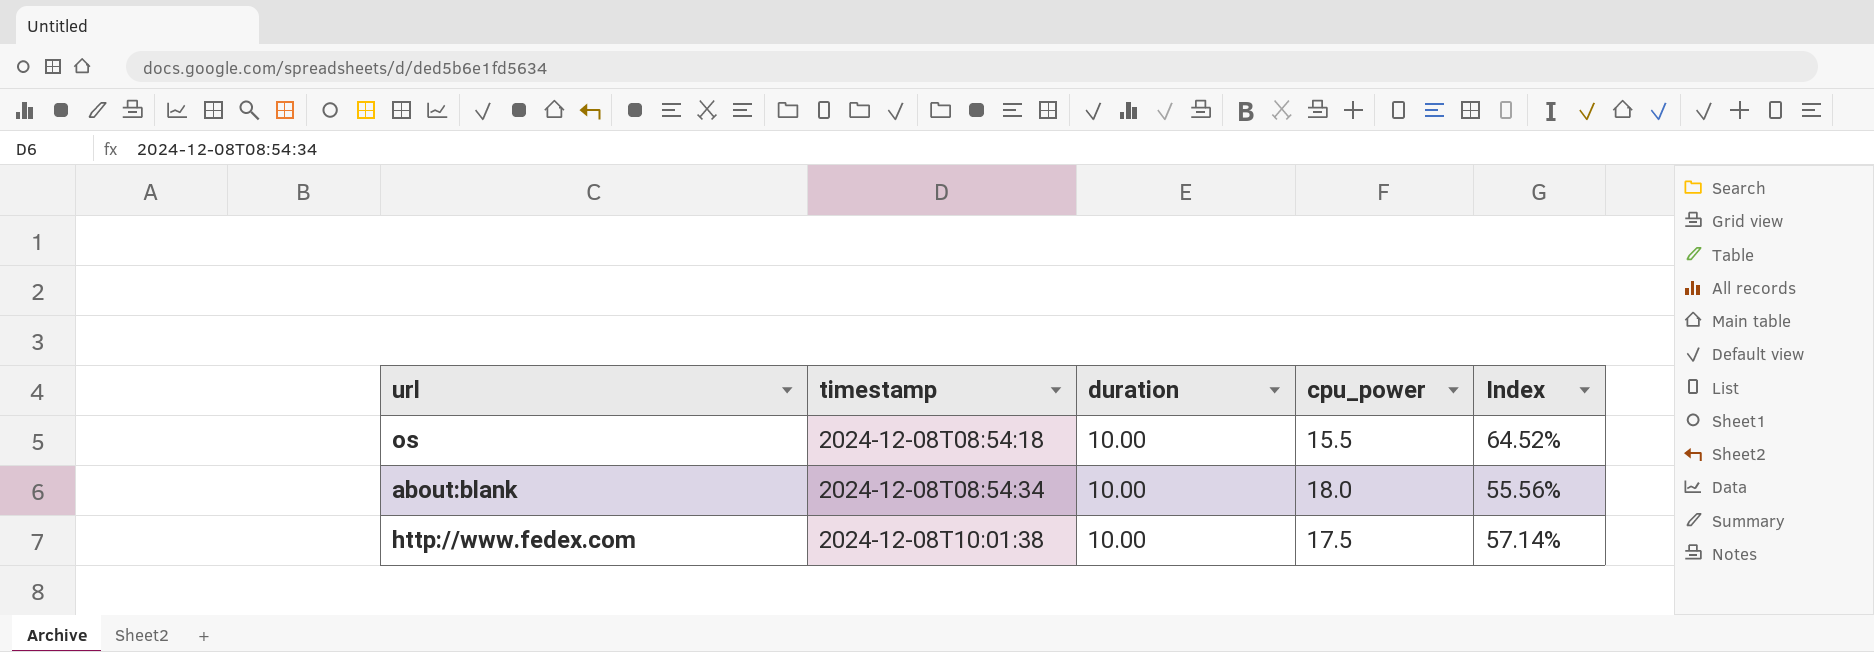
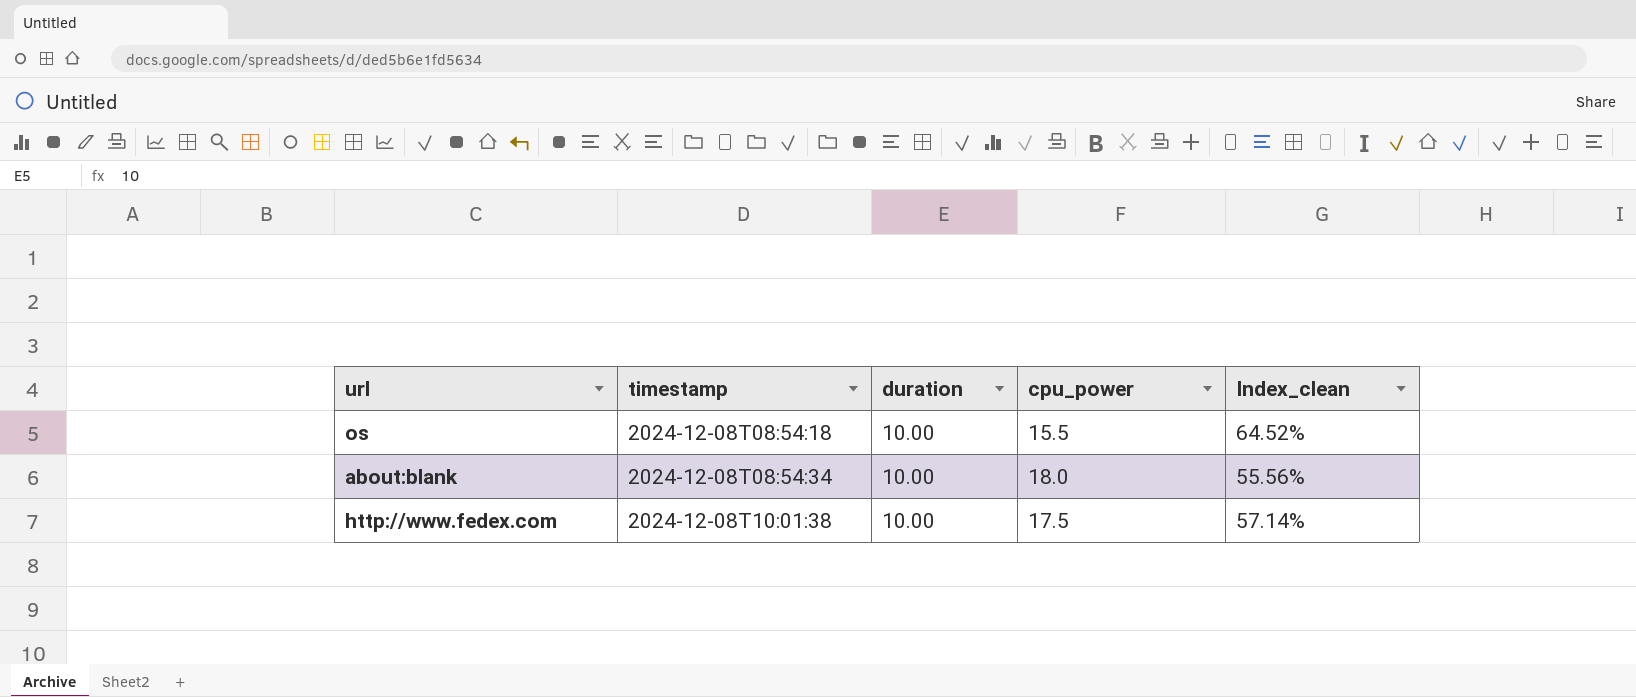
column name: Index -> Index_clean

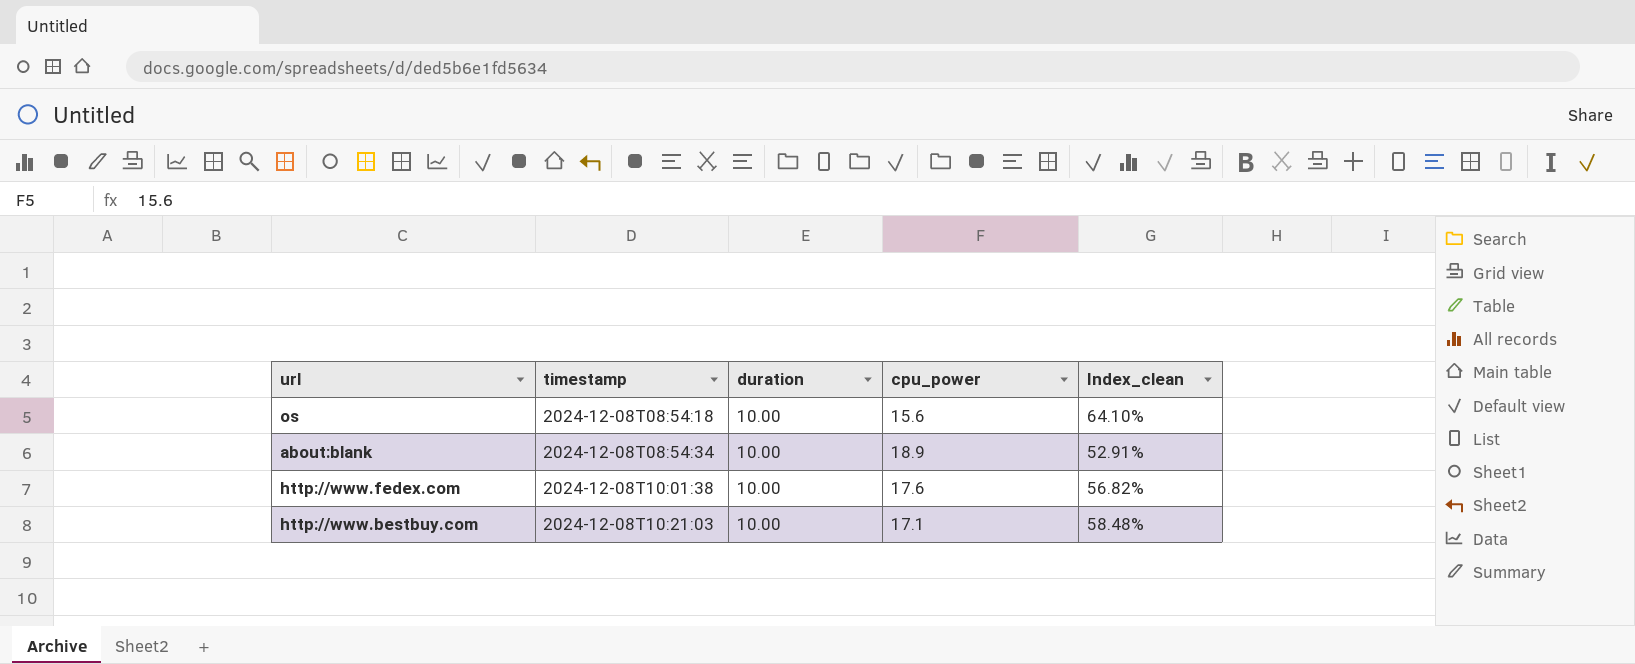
os | cpu_power: 15.5 -> 15.6
os | Index_clean: 64.52% -> 64.10%
about:blank | cpu_power: 18.0 -> 18.9
about:blank | Index_clean: 55.56% -> 52.91%
http://www.fedex.com | cpu_power: 17.5 -> 17.6
http://www.fedex.com | Index_clean: 57.14% -> 56.82%
row http://www.bestbuy.com: none -> 2024-12-08T10:21:03 | 10.00 | 17.1 | 58.48%

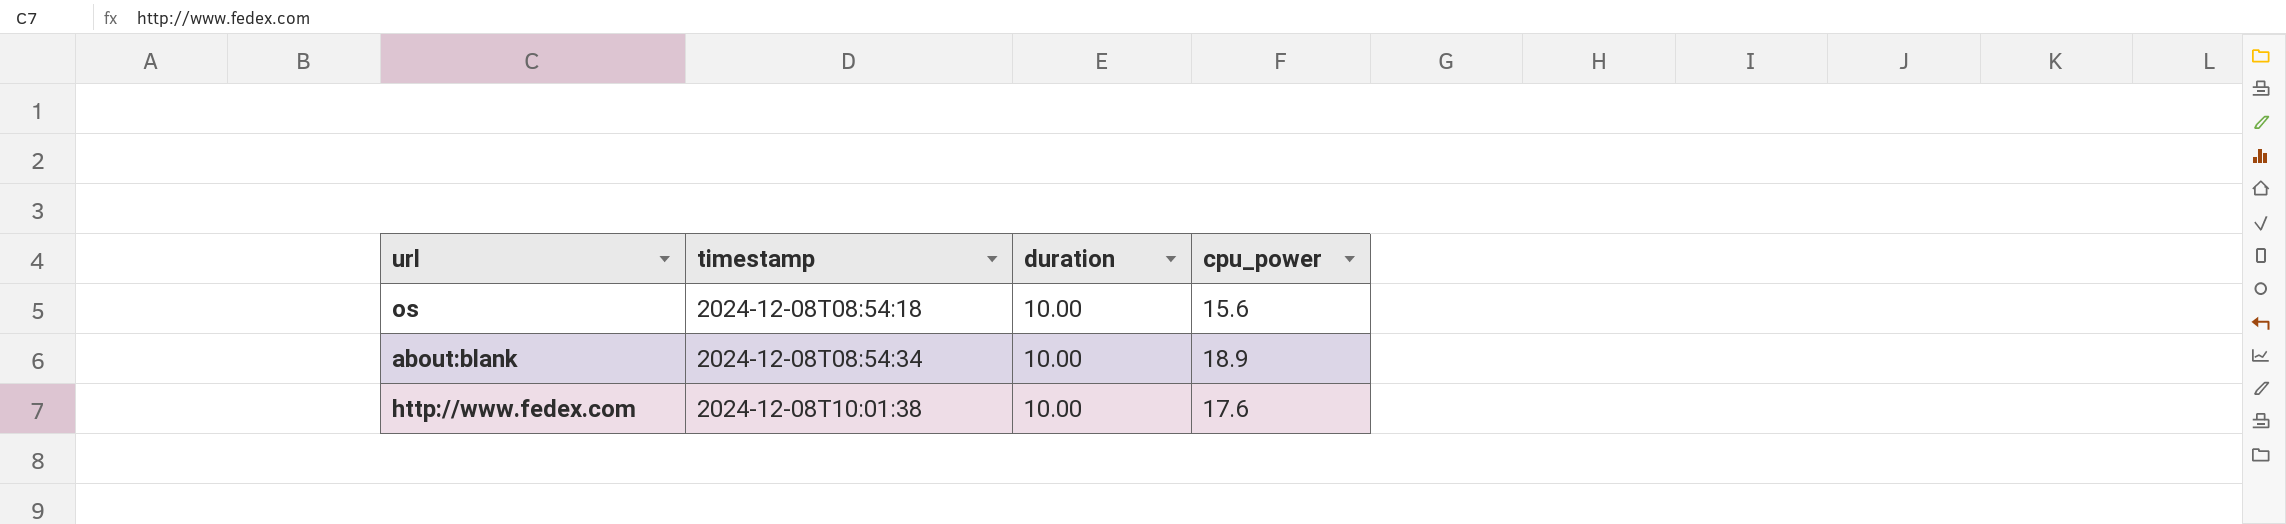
column Index_clean | formula: [duration] / [cpu_power] -> none
row http://www.bestbuy.com: 2024-12-08T10:21:03 | 10.00 | 17.1 | 58.48% -> none

